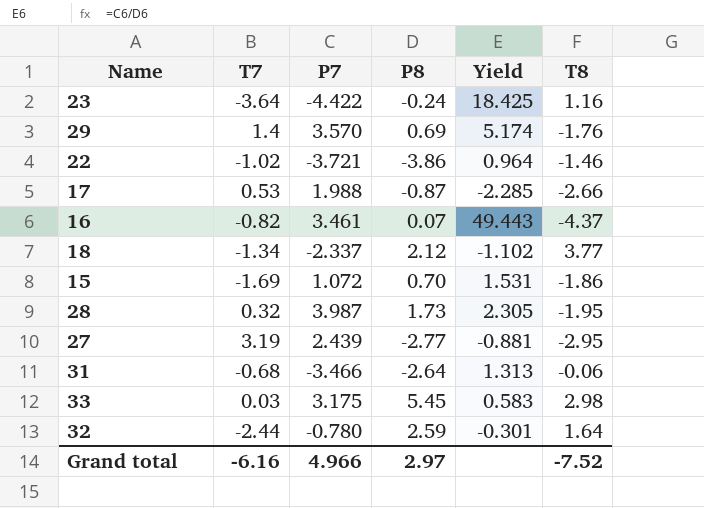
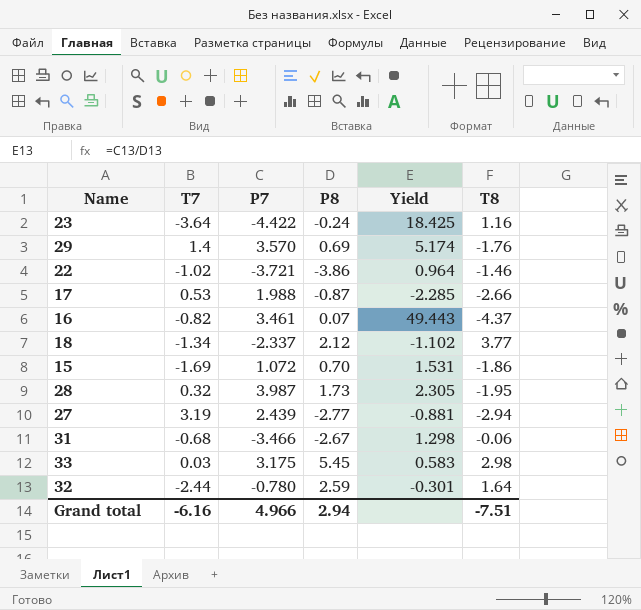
27 | T8: -2.95 -> -2.94
31 | P8: -2.64 -> -2.67
31 | Yield: 1.313 -> 1.298
Grand total | P8: 2.97 -> 2.94
Grand total | T8: -7.52 -> -7.51

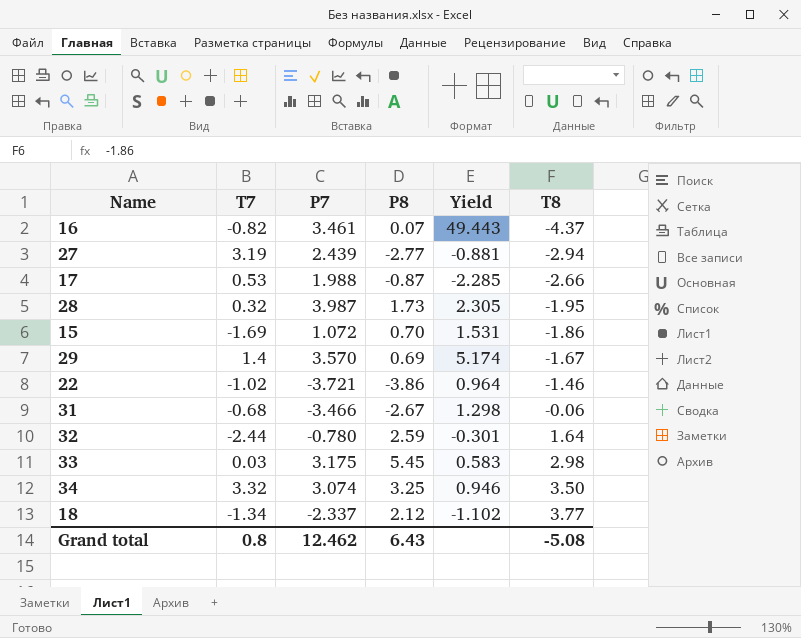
row order: none -> T8 ascending
row 23: -3.64 | -4.422 | -0.24 | 18.425 | 1.16 -> none
29 | T8: -1.76 -> -1.67
row 34: none -> 3.32 | 3.074 | 3.25 | 0.946 | 3.50
Grand total | T7: -6.16 -> 0.8
Grand total | P7: 4.966 -> 12.462
Grand total | P8: 2.94 -> 6.43
Grand total | T8: -7.51 -> -5.08

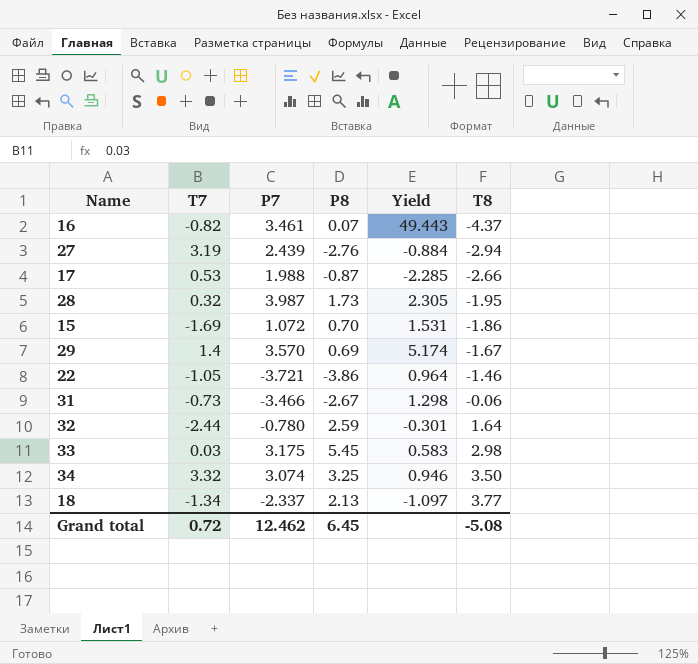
27 | P8: -2.77 -> -2.76
27 | Yield: -0.881 -> -0.884
22 | T7: -1.02 -> -1.05
31 | T7: -0.68 -> -0.73
18 | P8: 2.12 -> 2.13
18 | Yield: -1.102 -> -1.097
Grand total | T7: 0.8 -> 0.72
Grand total | P8: 6.43 -> 6.45

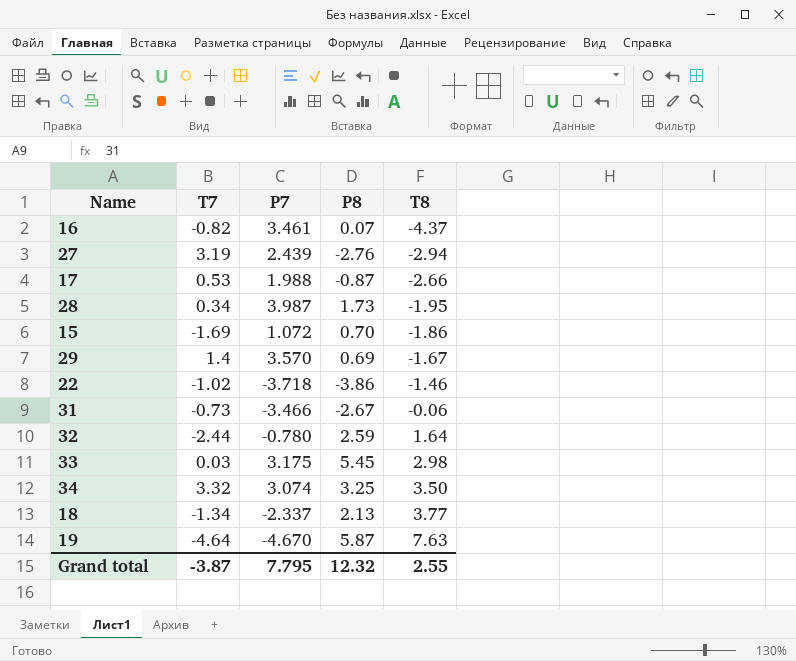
column Yield | formula: [P7] / [P8] -> none
28 | T7: 0.32 -> 0.34
22 | T7: -1.05 -> -1.02
22 | P7: -3.721 -> -3.718
row 19: none -> -4.64 | -4.670 | 5.87 | 7.63
Grand total | T7: 0.72 -> -3.87
Grand total | P7: 12.462 -> 7.795
Grand total | P8: 6.45 -> 12.32
Grand total | T8: -5.08 -> 2.55

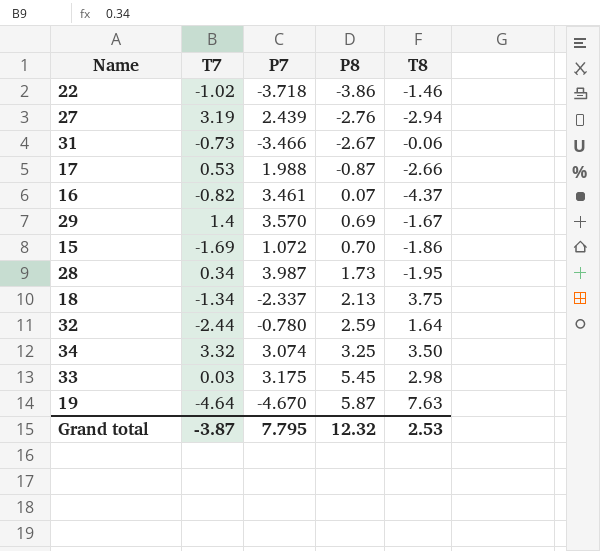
row order: T8 ascending -> P8 ascending
18 | T8: 3.77 -> 3.75
Grand total | T8: 2.55 -> 2.53

